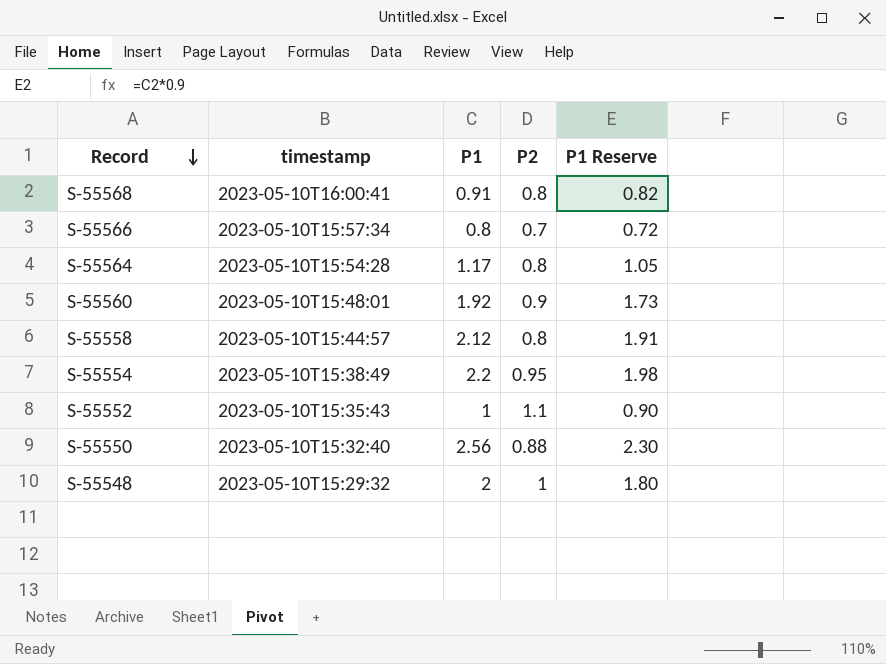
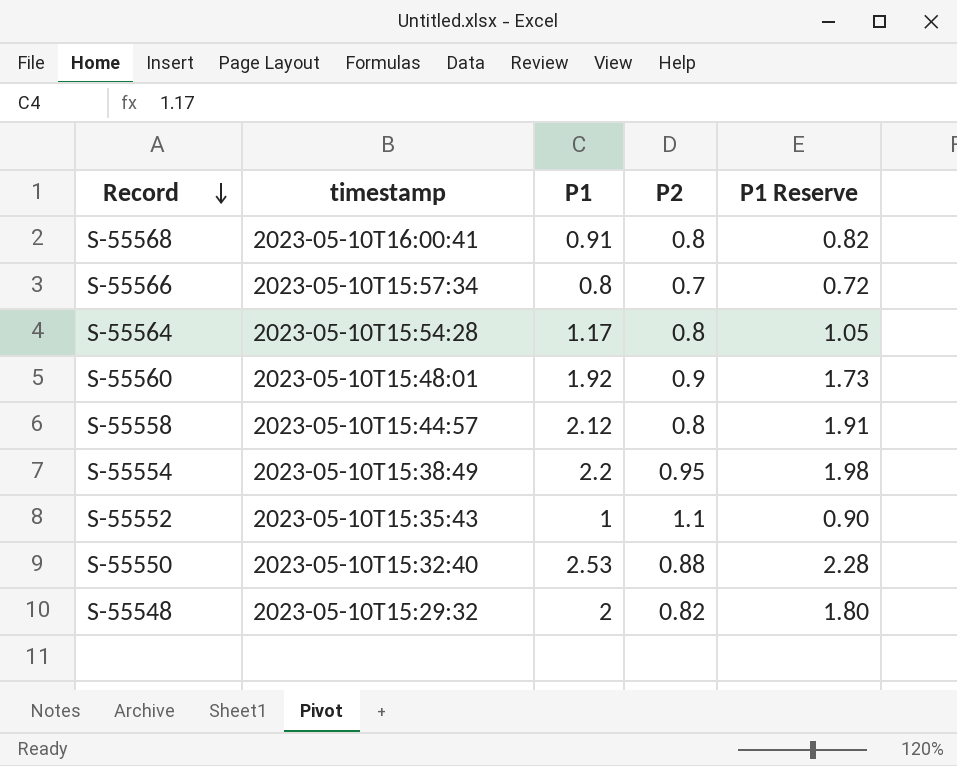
S-55550 | P1: 2.56 -> 2.53
S-55550 | P1 Reserve: 2.30 -> 2.28
S-55548 | P2: 1 -> 0.82

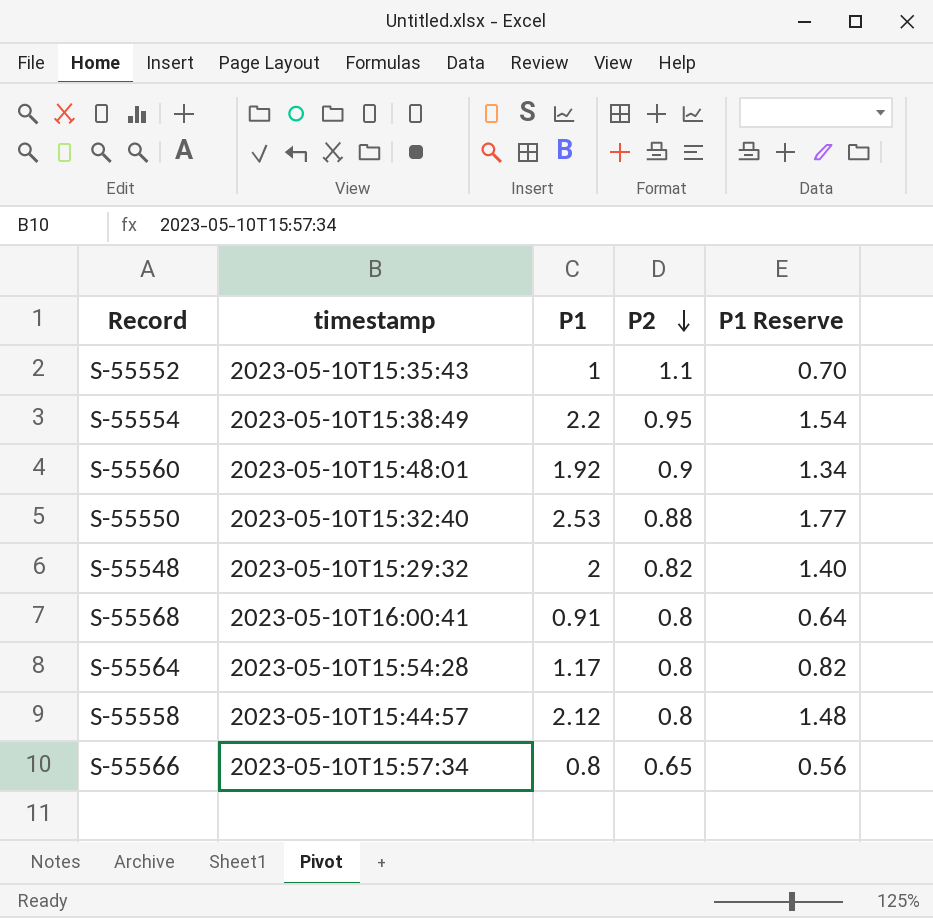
row order: Record descending -> P2 descending
column P1 Reserve | formula: [P1] * 0.9 -> [P1] * 0.7
S-55566 | P2: 0.7 -> 0.65

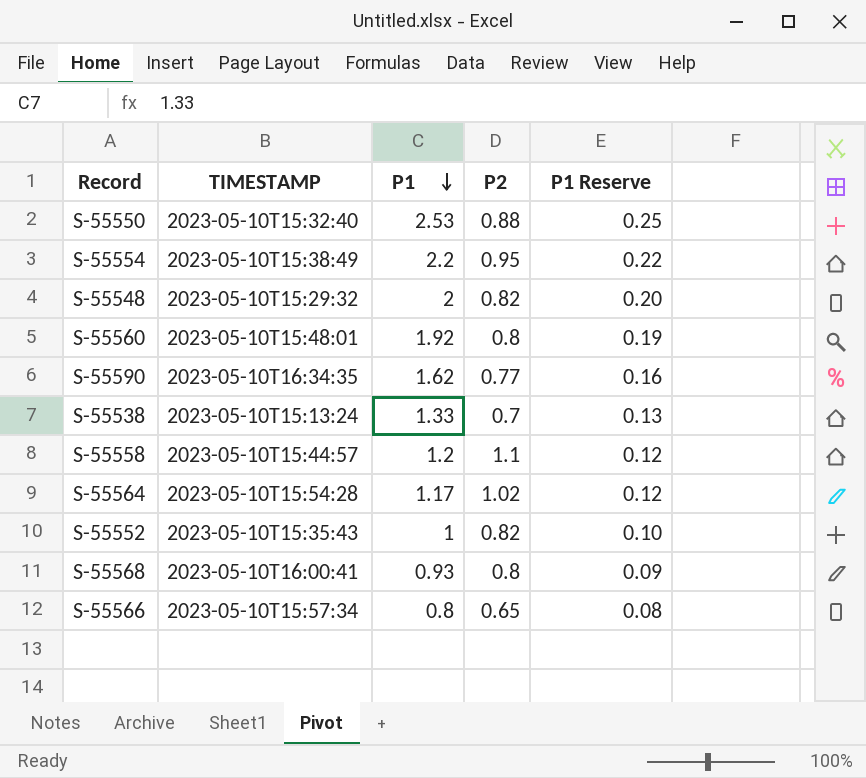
row order: P2 descending -> P1 descending
column name: timestamp -> TIMESTAMP
column P1 Reserve | formula: [P1] * 0.7 -> [P1] * 0.1
S-55560 | P2: 0.9 -> 0.8
row S-55590: none -> 2023-05-10T16:34:35 | 1.62 | 0.77 | 0.16
row S-55538: none -> 2023-05-10T15:13:24 | 1.33 | 0.7 | 0.13
S-55558 | P1: 2.12 -> 1.2
S-55558 | P2: 0.8 -> 1.1
S-55564 | P2: 0.8 -> 1.02
S-55552 | P2: 1.1 -> 0.82
S-55568 | P1: 0.91 -> 0.93

